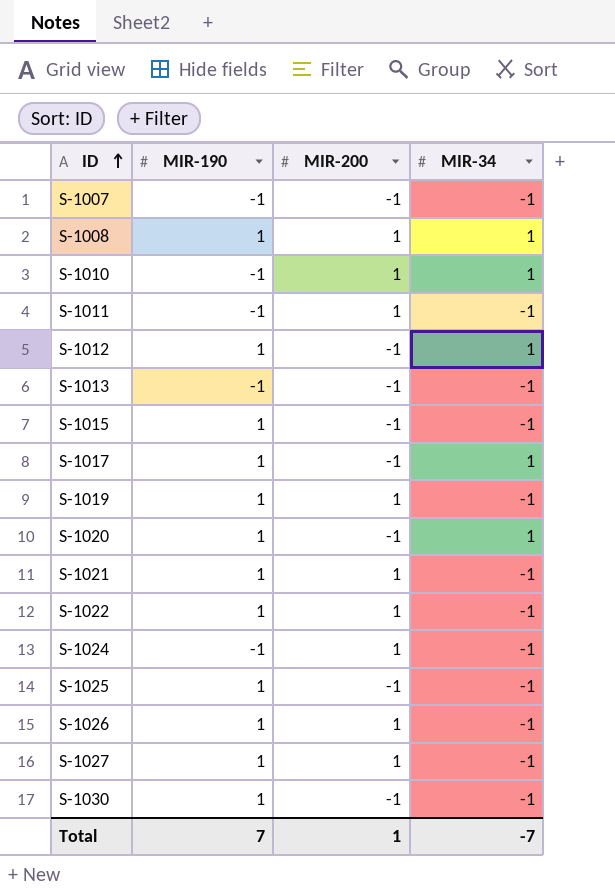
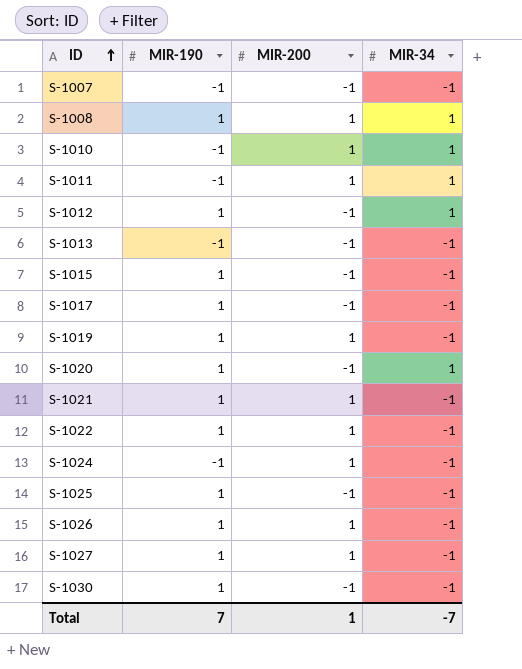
S-1011 | MIR-34: -1 -> 1
S-1017 | MIR-34: 1 -> -1

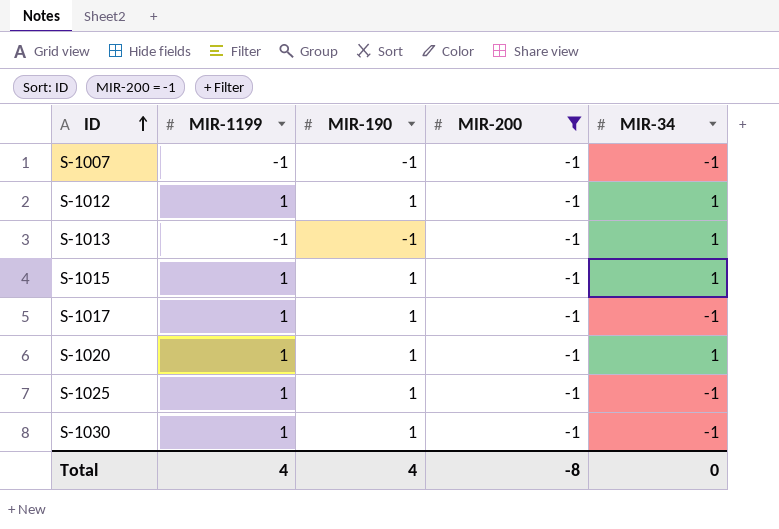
filter: none -> MIR-200 = -1
column MIR-1199 | position: none -> 2
S-1013 | MIR-34: -1 -> 1
S-1015 | MIR-34: -1 -> 1
Total | MIR-190: 7 -> 4
Total | MIR-200: 1 -> -8
Total | MIR-34: -7 -> 0

